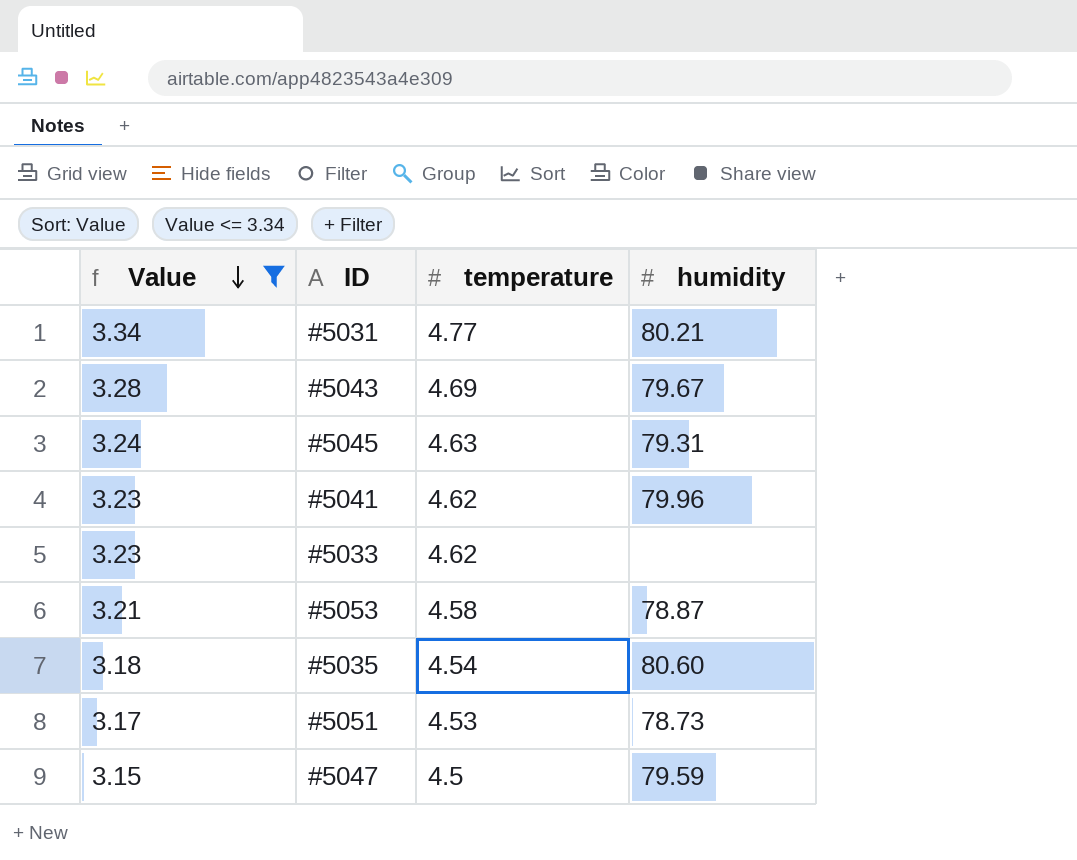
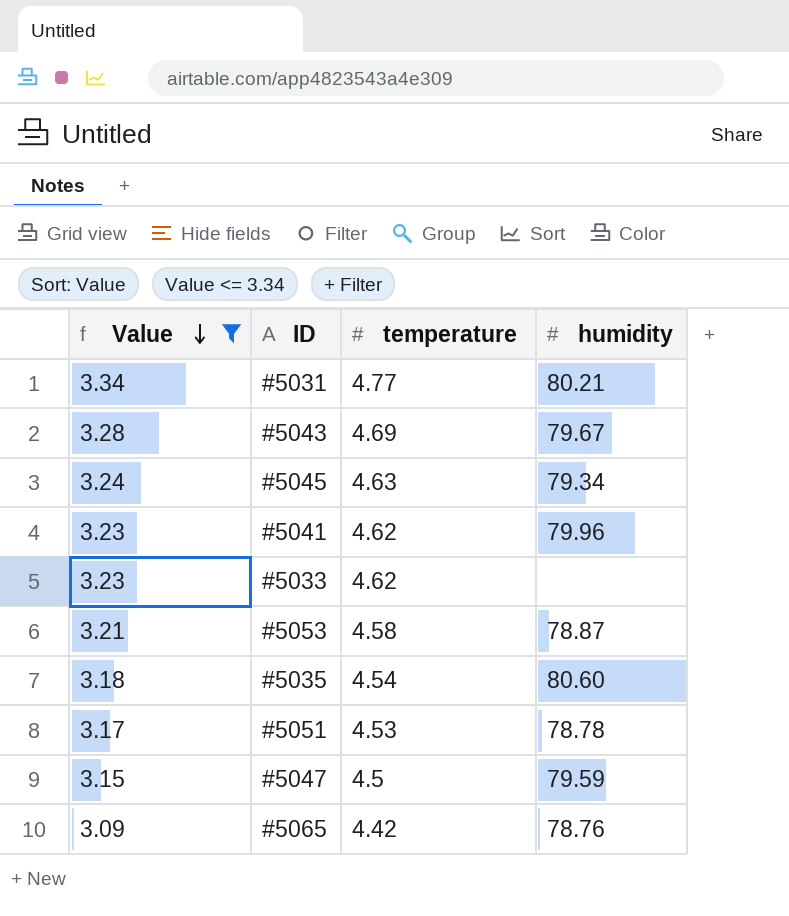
#5045 | humidity: 79.31 -> 79.34
#5051 | humidity: 78.73 -> 78.78
row #5065: none -> 3.09 | 4.42 | 78.76

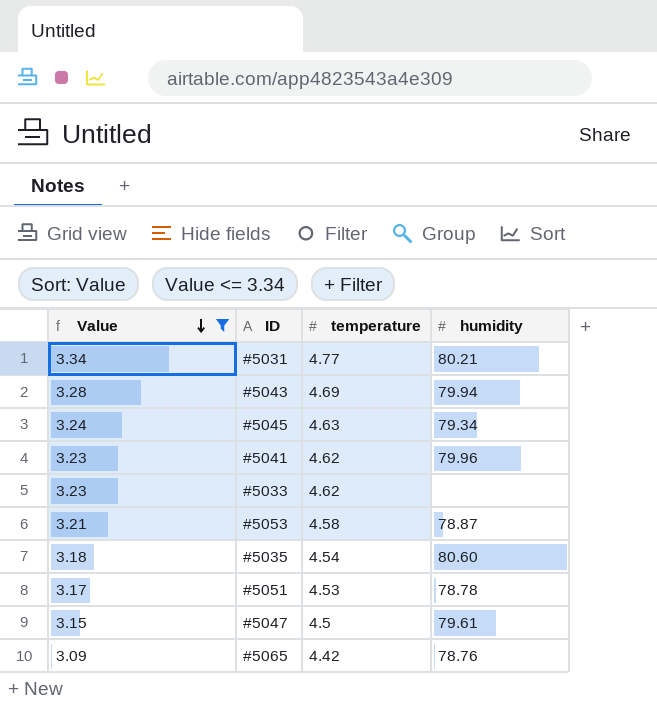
#5043 | humidity: 79.67 -> 79.94
#5047 | humidity: 79.59 -> 79.61

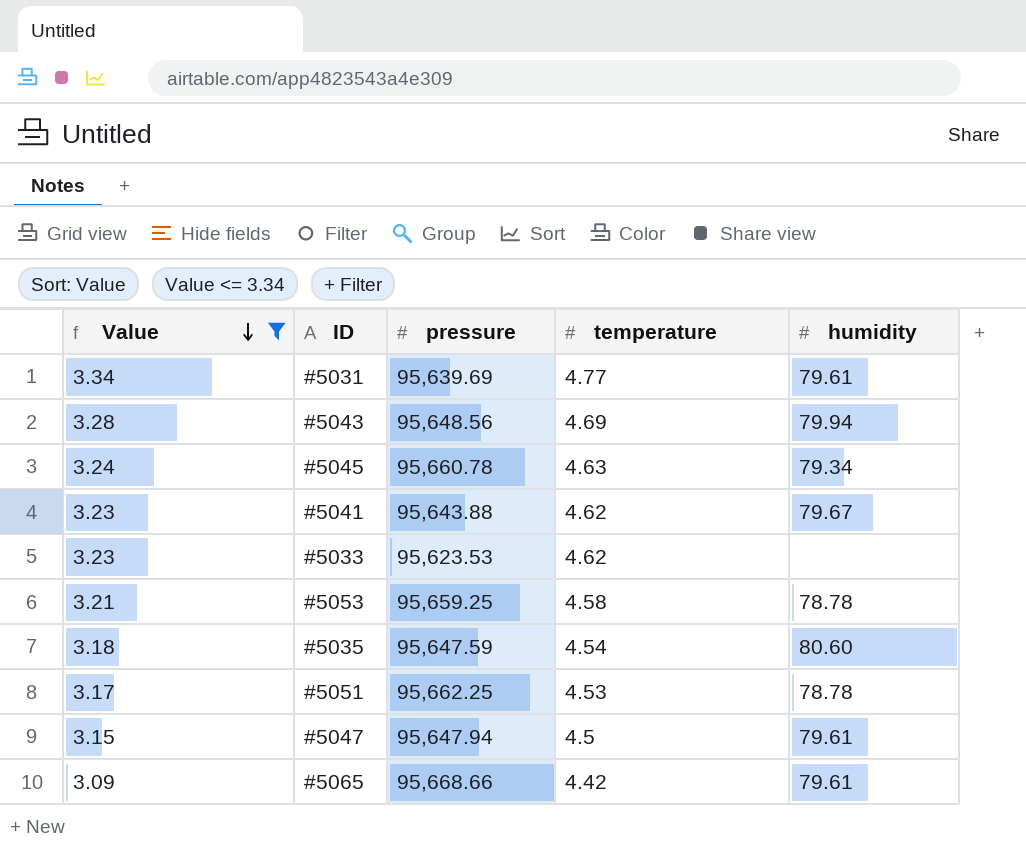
column pressure | position: none -> 3
#5031 | humidity: 80.21 -> 79.61
#5041 | humidity: 79.96 -> 79.67
#5053 | humidity: 78.87 -> 78.78
#5065 | humidity: 78.76 -> 79.61

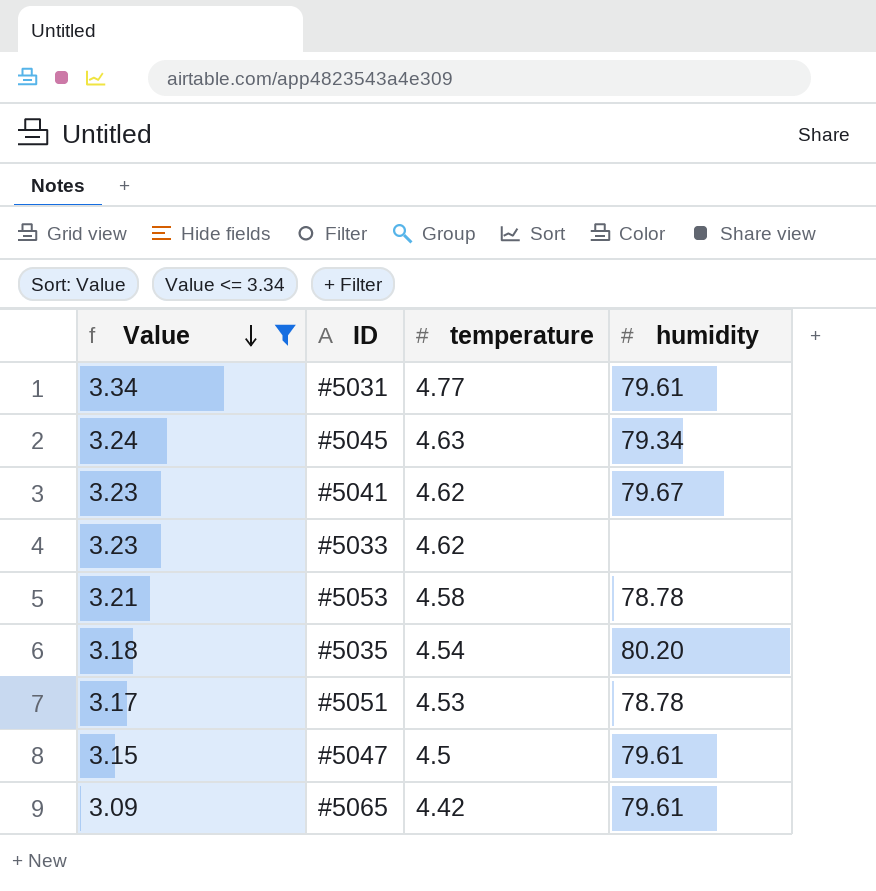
column pressure | position: 3 -> none
row #5043: 3.28 | 95,648.56 | 4.69 | 79.94 -> none
#5035 | humidity: 80.60 -> 80.20

